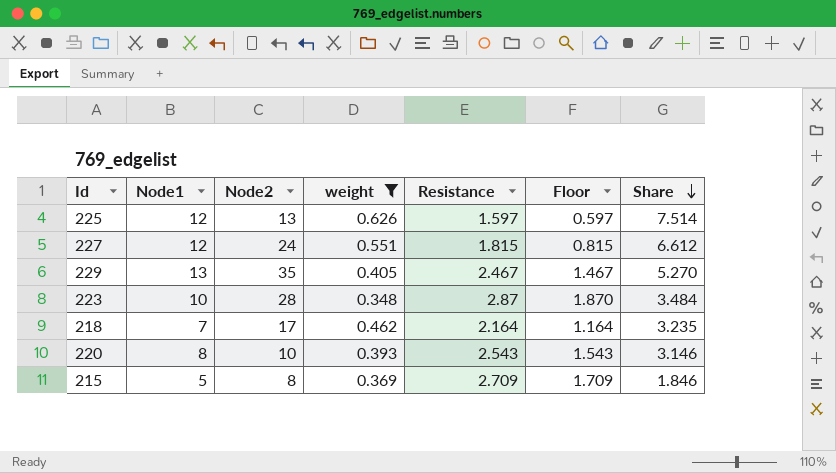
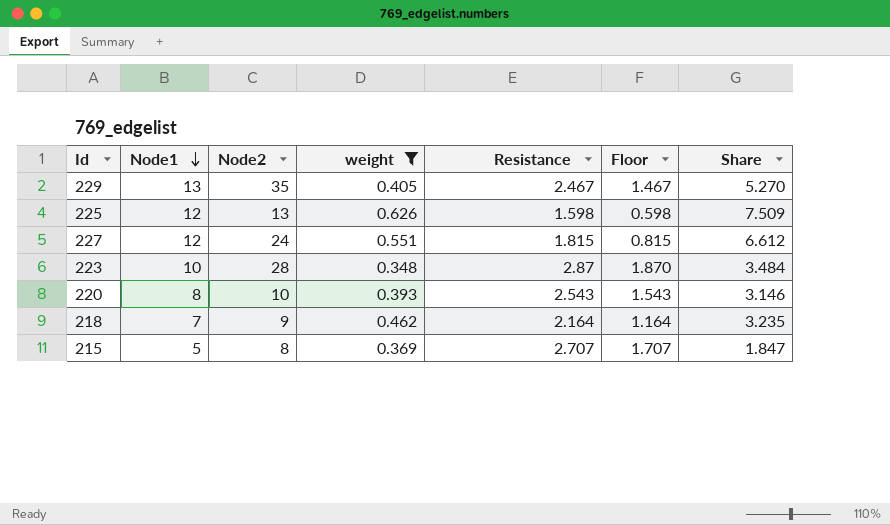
row order: Share descending -> Node1 descending
225 | Resistance: 1.597 -> 1.598
225 | Floor: 0.597 -> 0.598
225 | Share: 7.514 -> 7.509
218 | Node2: 17 -> 9
215 | Resistance: 2.709 -> 2.707
215 | Floor: 1.709 -> 1.707
215 | Share: 1.846 -> 1.847

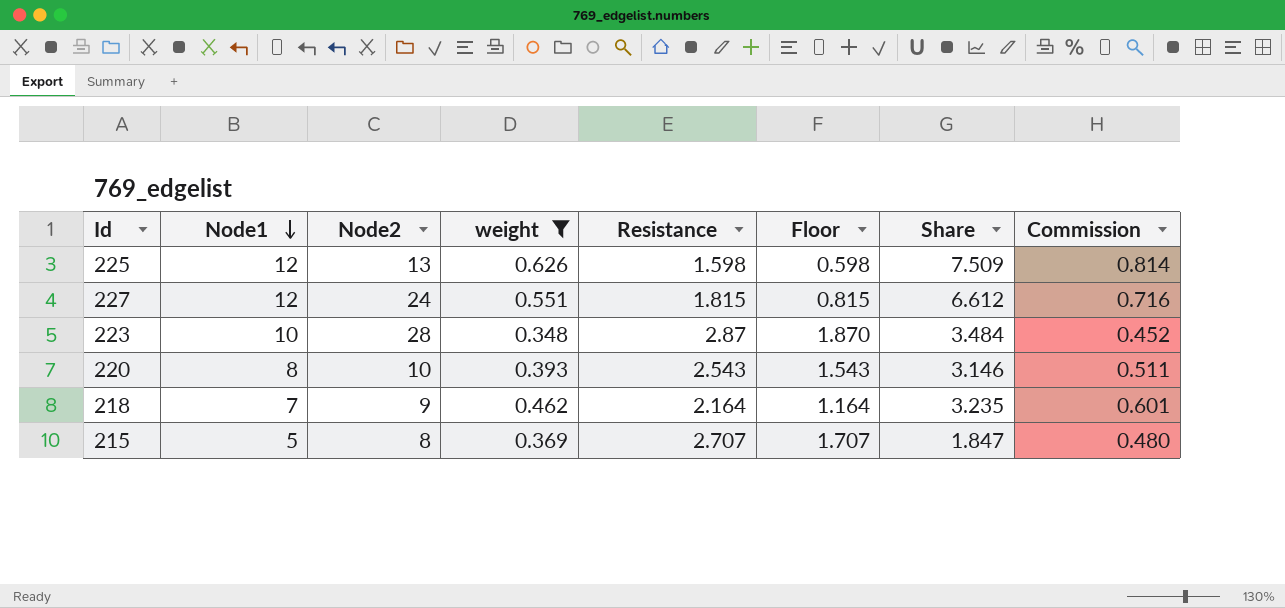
column Commission | formula: none -> [weight] * 1.3
row 229: 13 | 35 | 0.405 | 2.467 | 1.467 | 5.270 -> none

